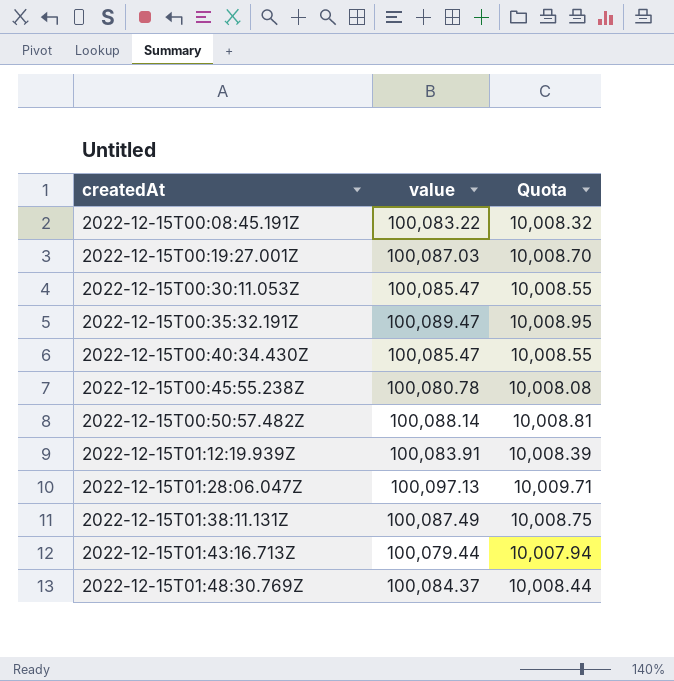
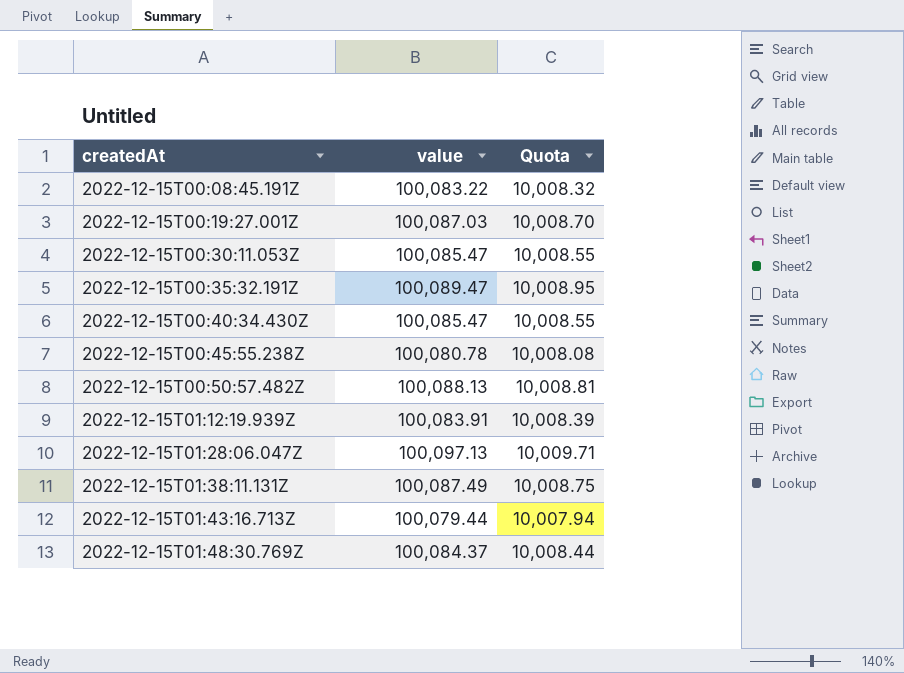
2022-12-15T00:50:57.482Z | value: 100,088.14 -> 100,088.13

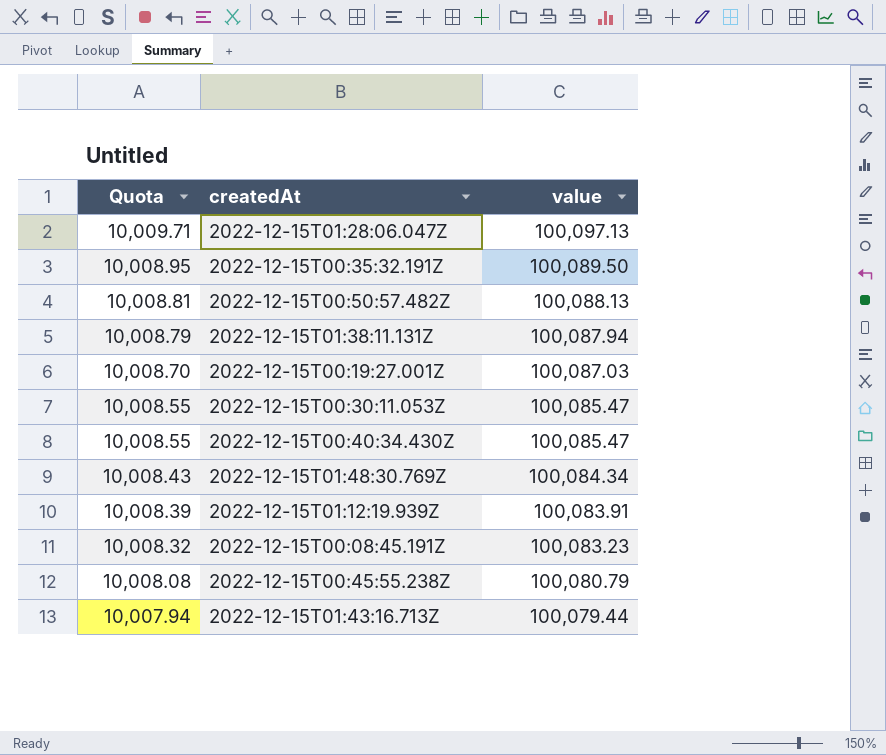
row order: createdAt ascending -> Quota descending
column Quota | position: 3 -> 1
2022-12-15T00:35:32.191Z | value: 100,089.47 -> 100,089.50
2022-12-15T01:38:11.131Z | Quota: 10,008.75 -> 10,008.79
2022-12-15T01:38:11.131Z | value: 100,087.49 -> 100,087.94
2022-12-15T01:48:30.769Z | Quota: 10,008.44 -> 10,008.43
2022-12-15T01:48:30.769Z | value: 100,084.37 -> 100,084.34
2022-12-15T00:08:45.191Z | value: 100,083.22 -> 100,083.23
2022-12-15T00:45:55.238Z | value: 100,080.78 -> 100,080.79

